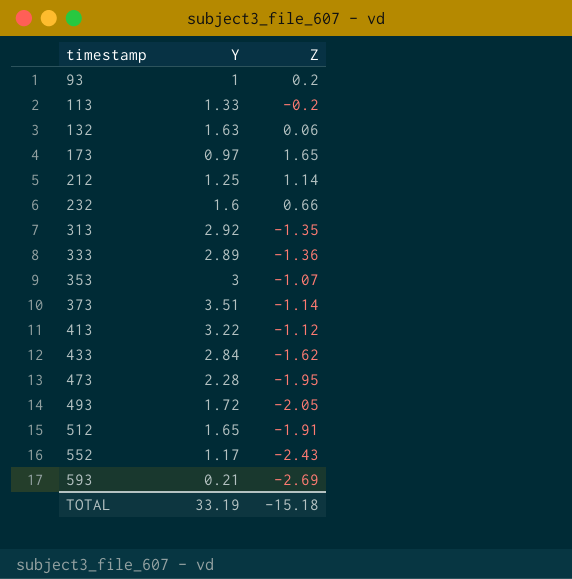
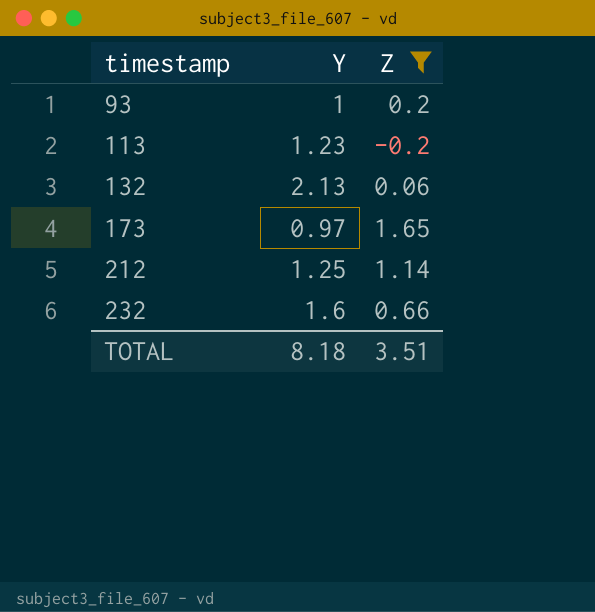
filter: none -> Z >= -0.2
113 | Y: 1.33 -> 1.23
132 | Y: 1.63 -> 2.13
TOTAL | Y: 33.19 -> 8.18
TOTAL | Z: -15.18 -> 3.51

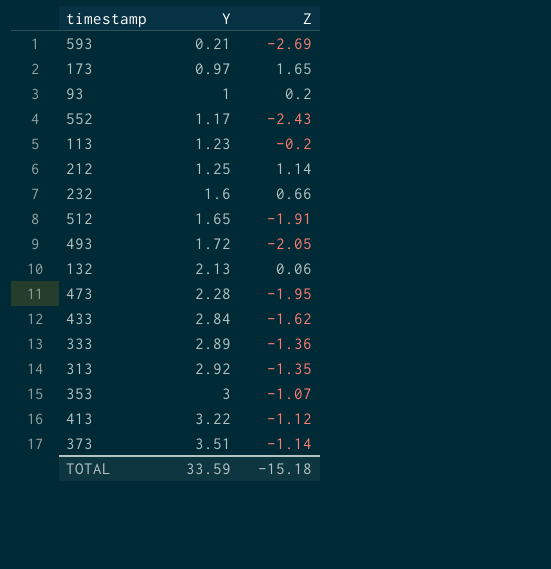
filter: Z >= -0.2 -> none
row order: timestamp ascending -> Y ascending
TOTAL | Y: 8.18 -> 33.59
TOTAL | Z: 3.51 -> -15.18

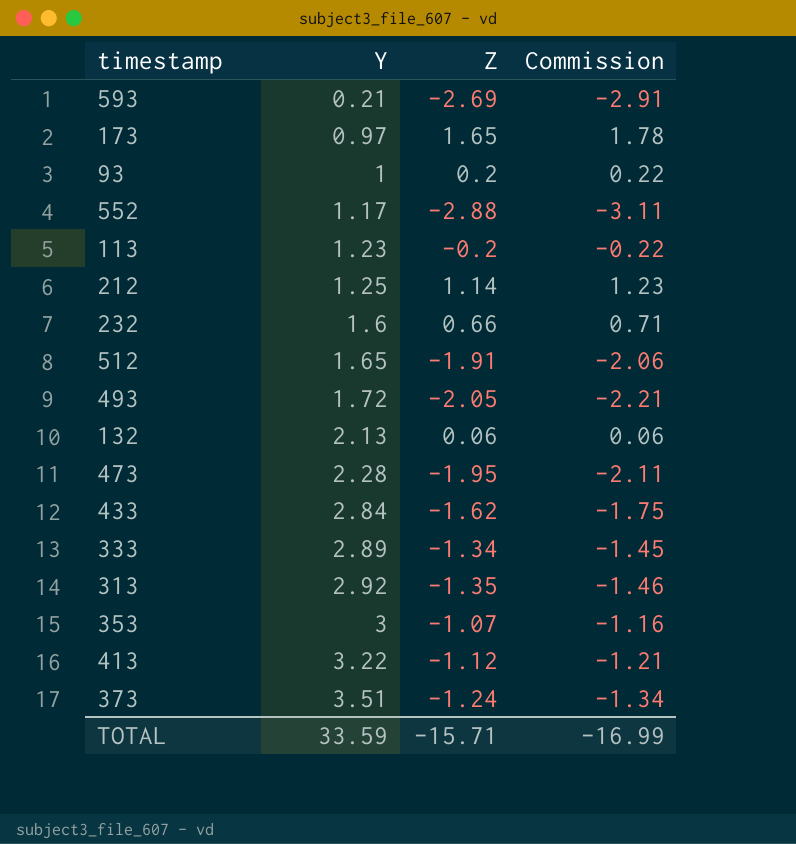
column Commission | formula: none -> [Z] * 1.08
552 | Z: -2.43 -> -2.88
333 | Z: -1.36 -> -1.34
373 | Z: -1.14 -> -1.24
TOTAL | Z: -15.18 -> -15.71

